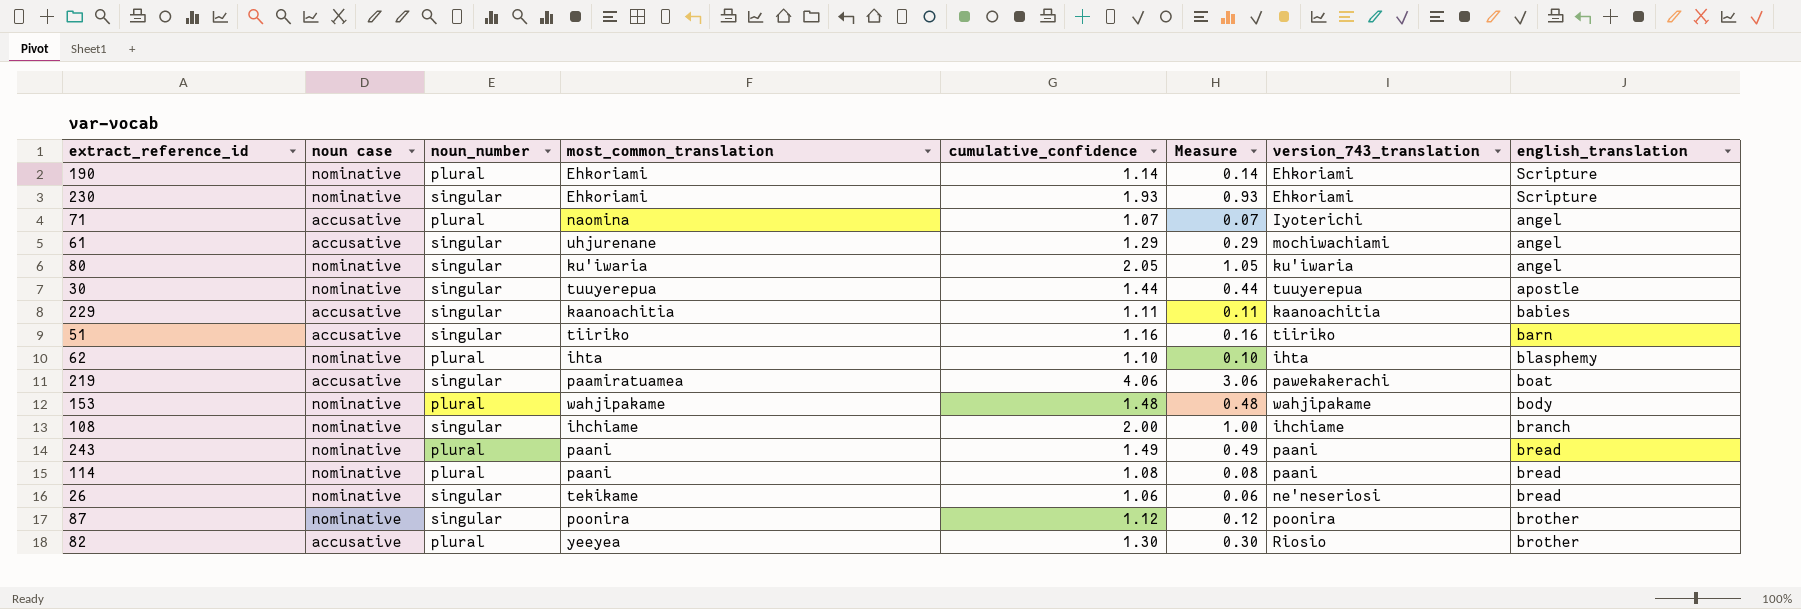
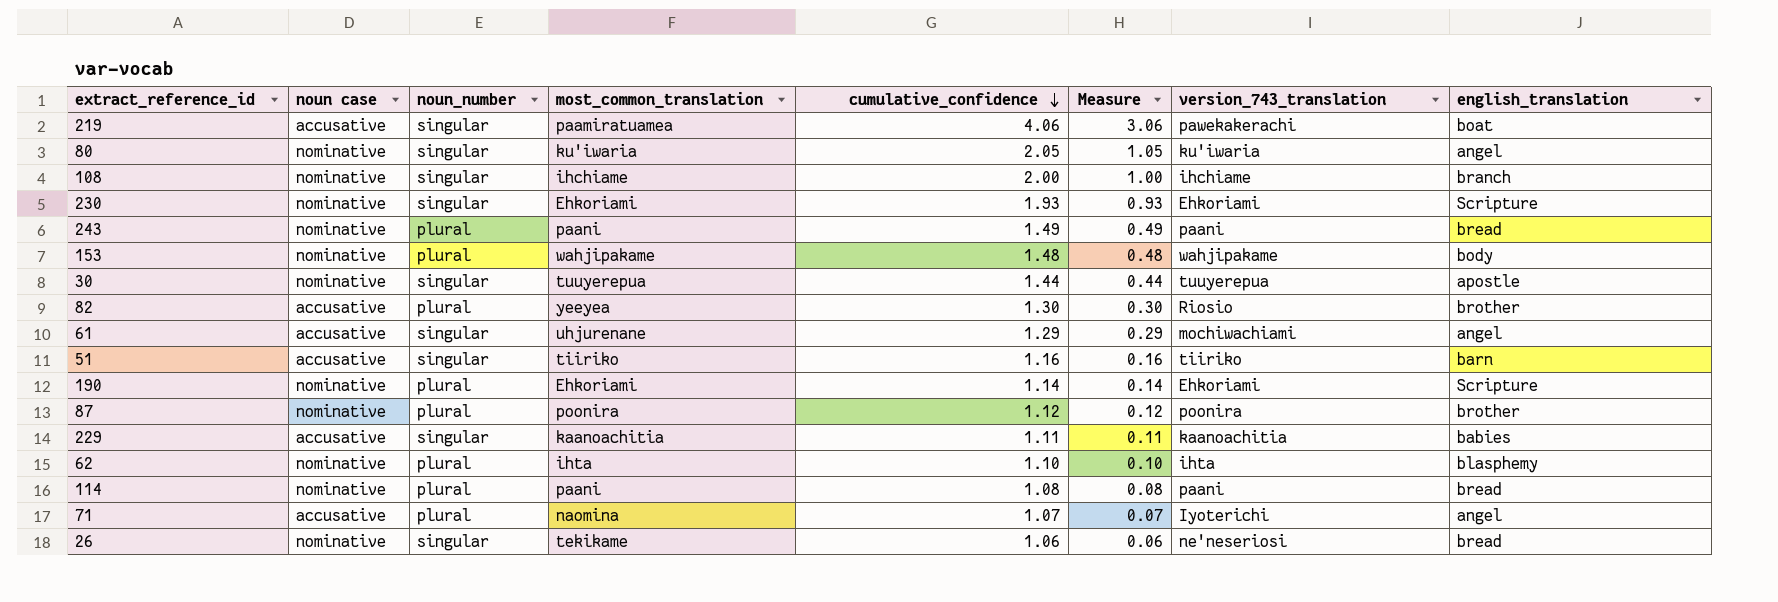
row order: none -> cumulative_confidence descending
87 | noun_number: singular -> plural

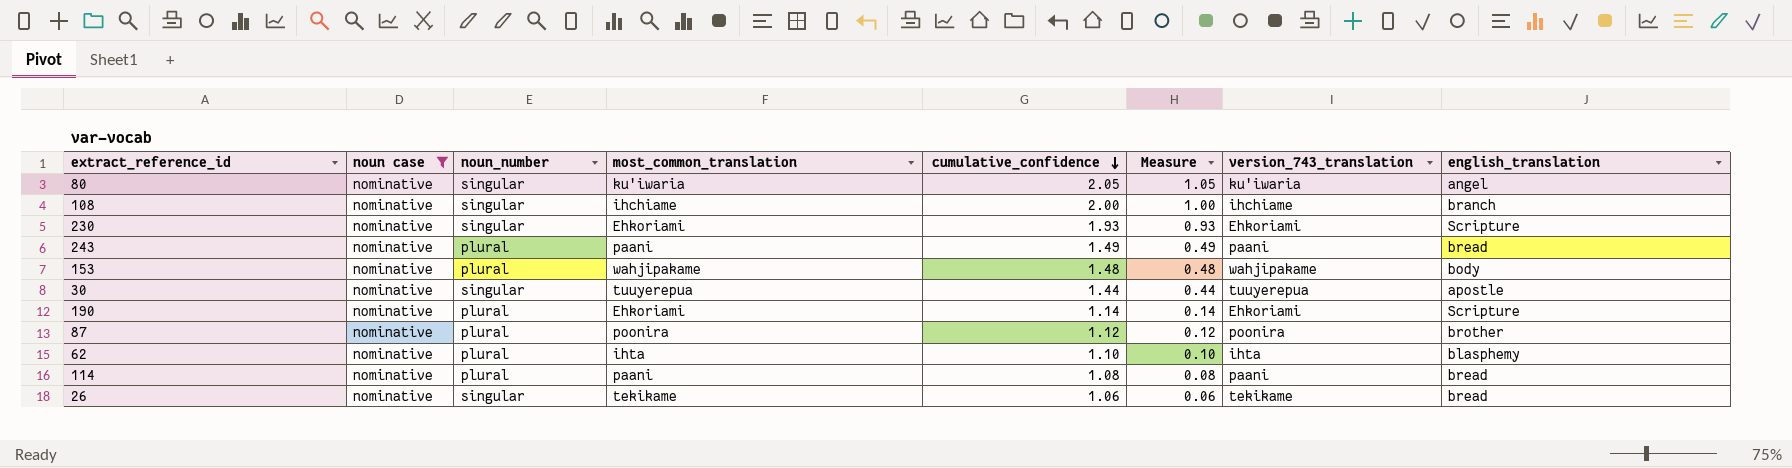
filter: none -> noun case = nominative
26 | version_743_translation: ne'neseriosi -> tekikame

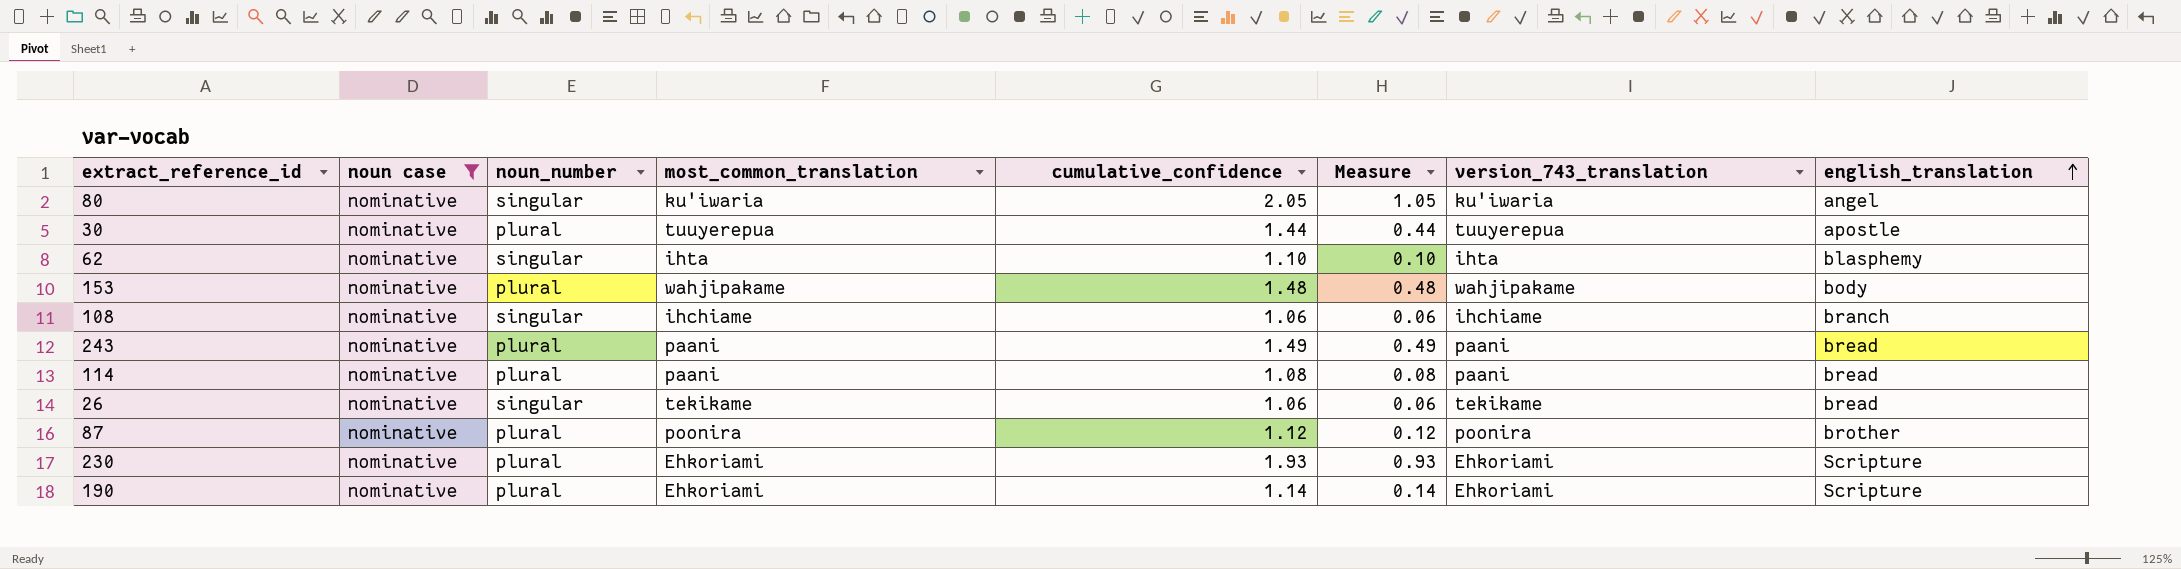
row order: cumulative_confidence descending -> english_translation ascending
30 | noun_number: singular -> plural
62 | noun_number: plural -> singular
108 | cumulative_confidence: 2.00 -> 1.06
108 | Measure: 1.00 -> 0.06
230 | noun_number: singular -> plural

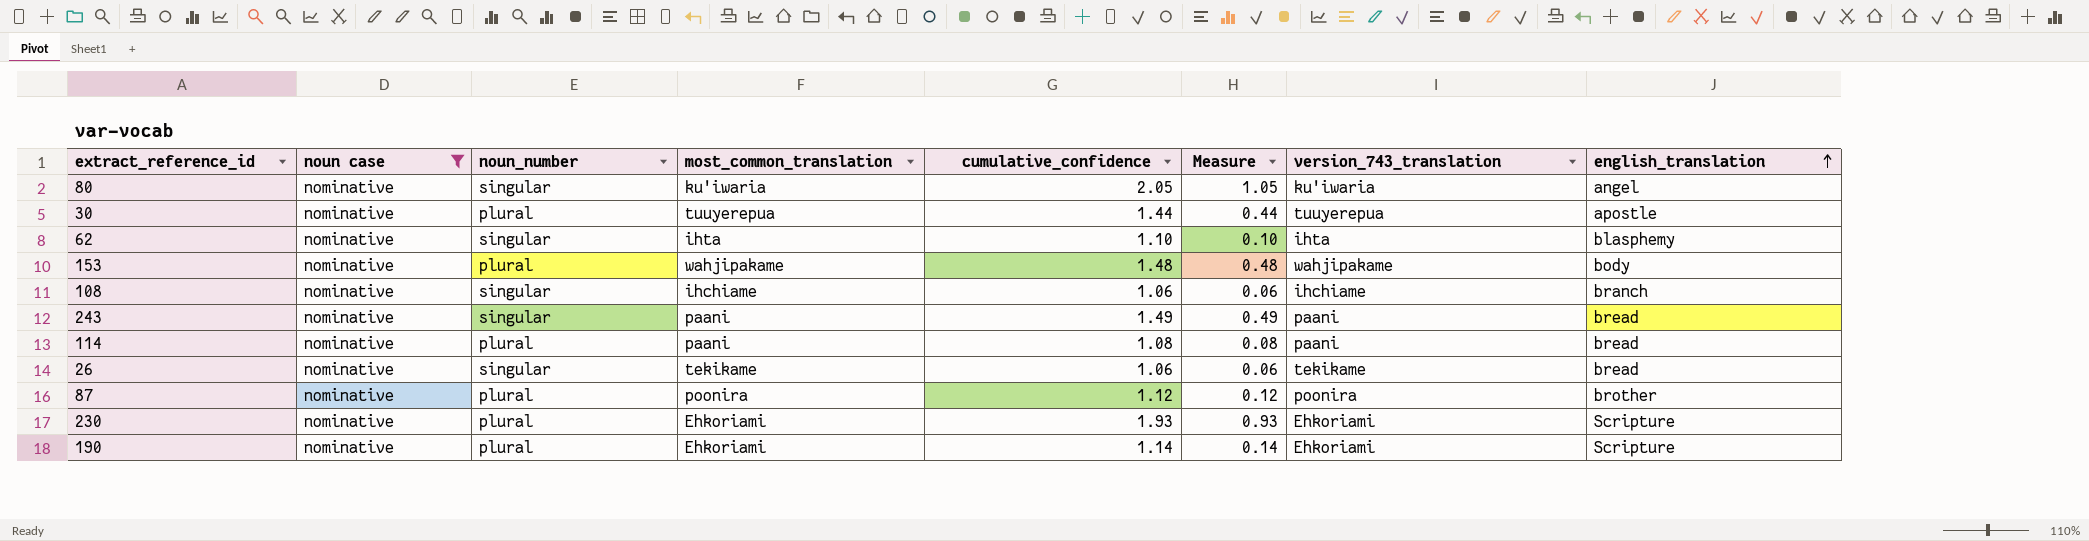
243 | noun_number: plural -> singular

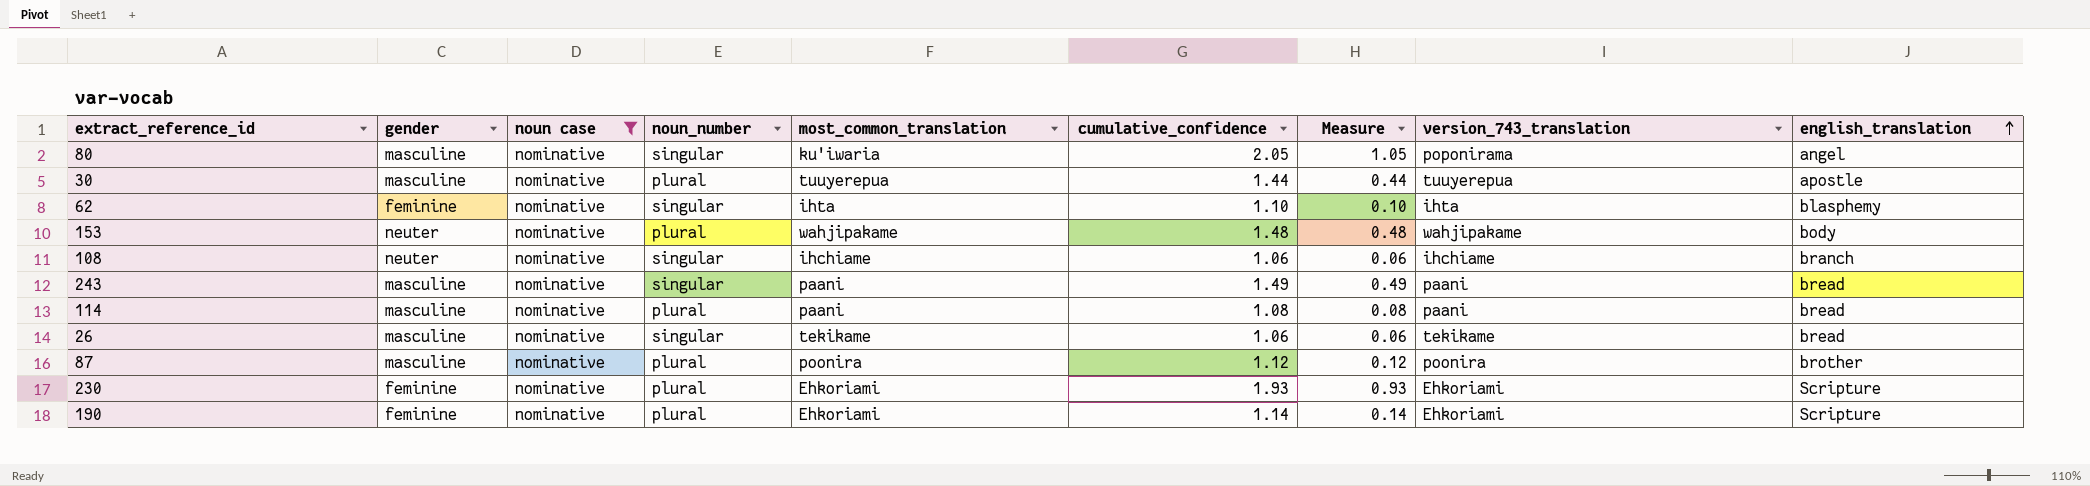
column gender | position: none -> 2
80 | version_743_translation: ku'iwaria -> poponirama

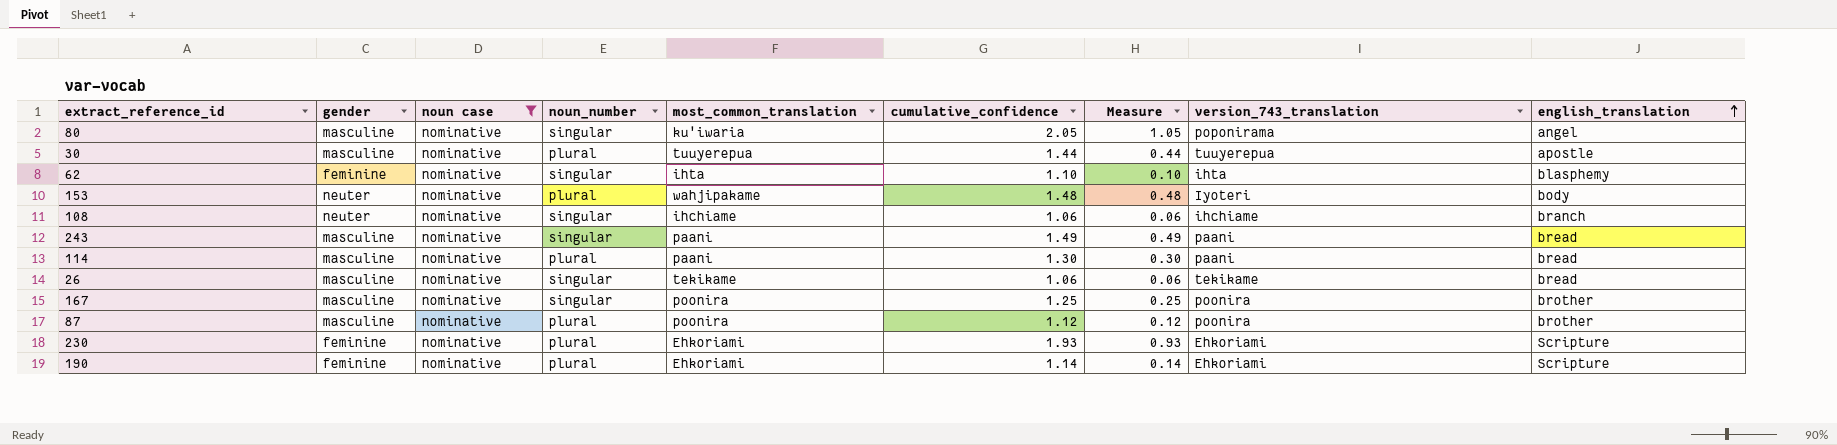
153 | version_743_translation: wahjipakame -> Iyoteri
114 | cumulative_confidence: 1.08 -> 1.30
114 | Measure: 0.08 -> 0.30
row 167: none -> masculine | nominative | singular | poonira | 1.25 | 0.25 | poonira | brother

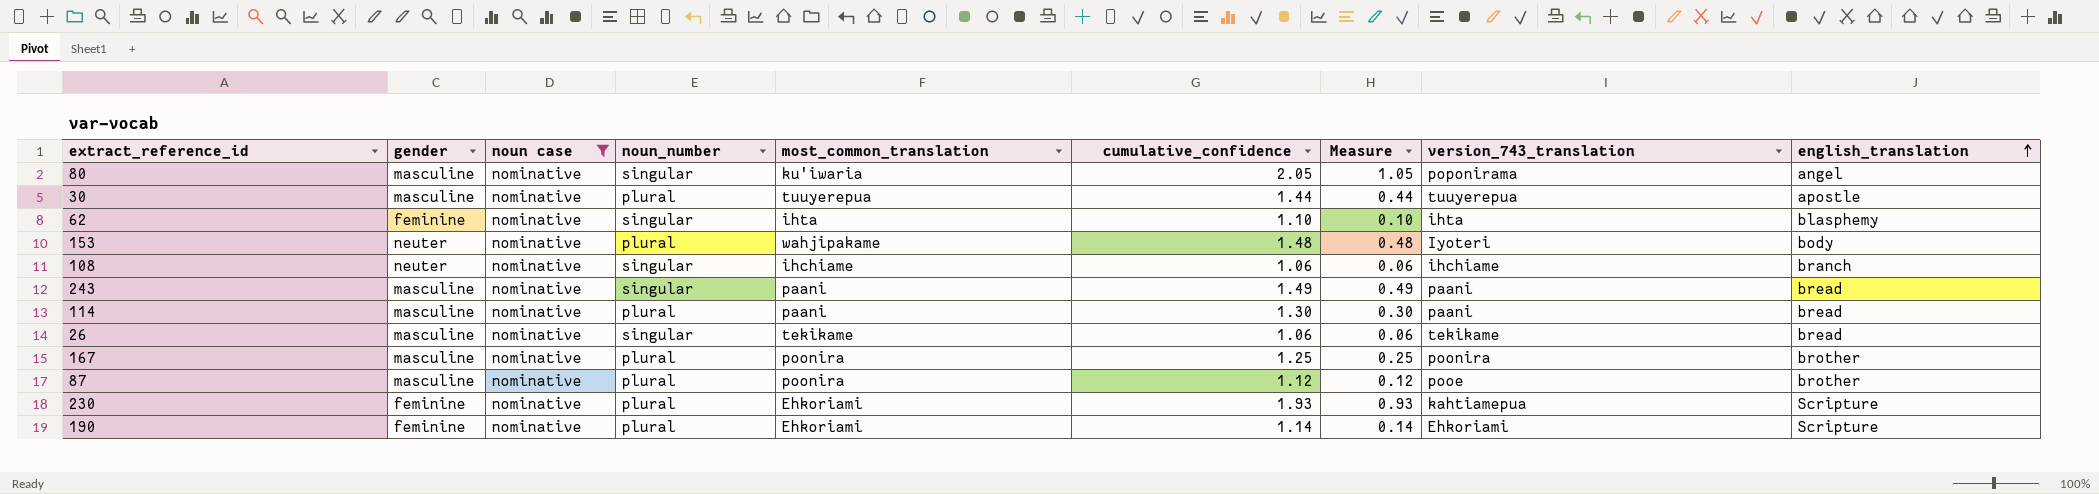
167 | noun_number: singular -> plural
87 | version_743_translation: poonira -> pooe
230 | version_743_translation: Ehkoriami -> kahtiamepua

